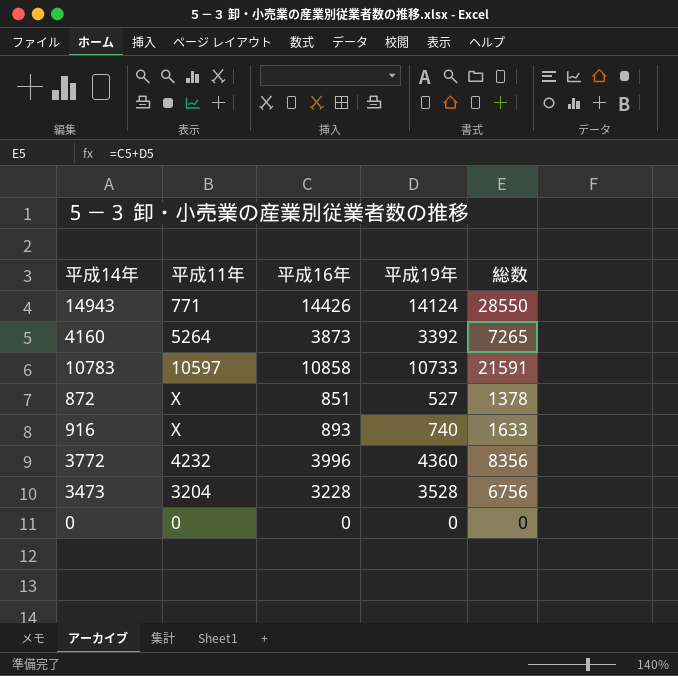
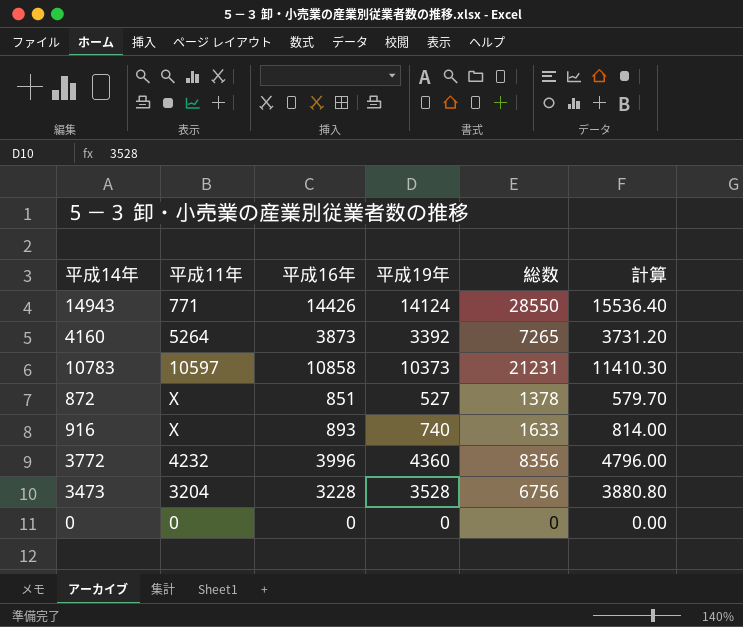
column 計算 | formula: none -> [平成19年] * 1.1
10783 | 平成19年: 10733 -> 10373
10783 | 総数: 21591 -> 21231

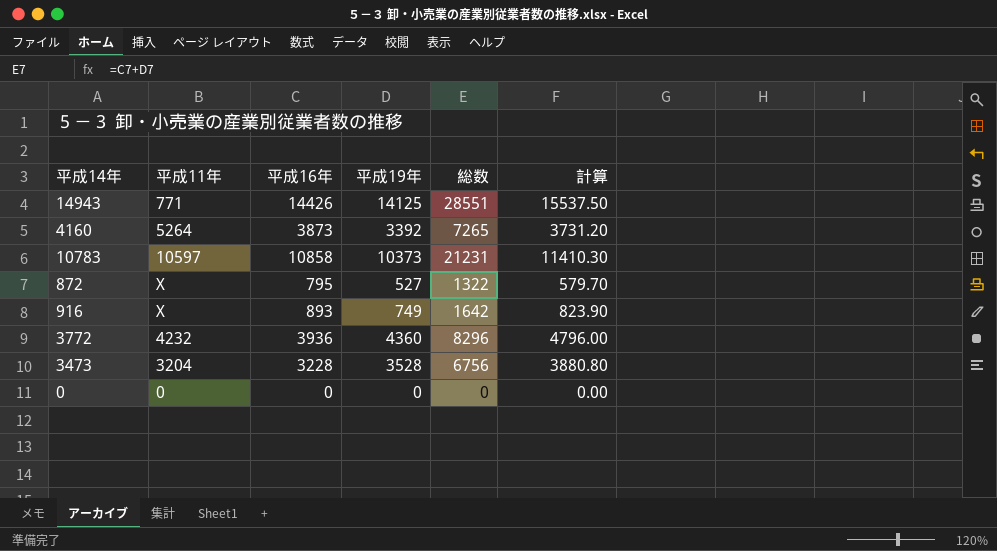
14943 | 平成19年: 14124 -> 14125
14943 | 総数: 28550 -> 28551
14943 | 計算: 15536.40 -> 15537.50
872 | 平成16年: 851 -> 795
872 | 総数: 1378 -> 1322
916 | 平成19年: 740 -> 749
916 | 総数: 1633 -> 1642
916 | 計算: 814.00 -> 823.90
3772 | 平成16年: 3996 -> 3936
3772 | 総数: 8356 -> 8296

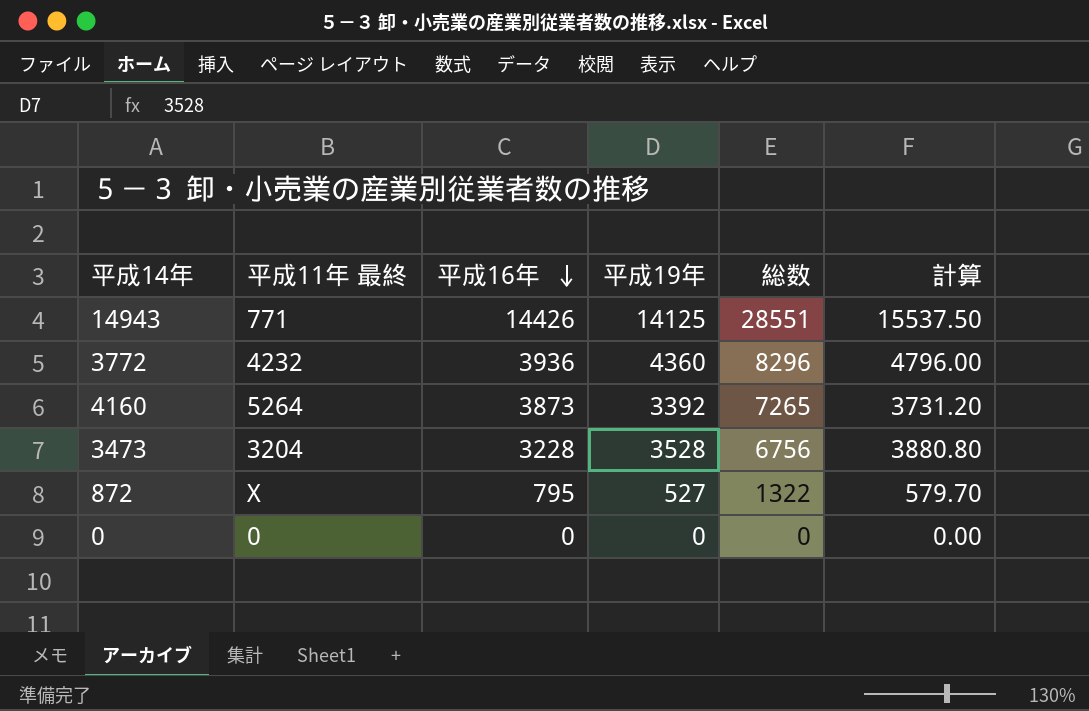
row order: none -> 平成16年 descending
column name: 平成11年 -> 平成11年 最終
row 10783: 10597 | 10858 | 10373 | 21231 | 11410.30 -> none
row 916: X | 893 | 749 | 1642 | 823.90 -> none

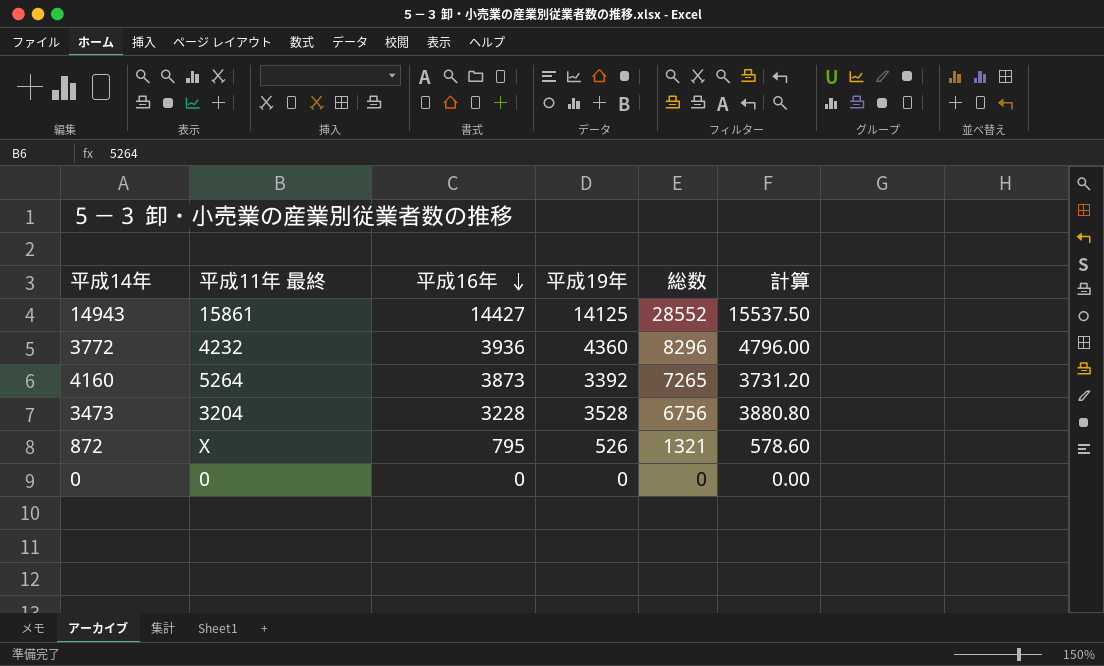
14943 | 平成11年 最終: 771 -> 15861
14943 | 平成16年: 14426 -> 14427
14943 | 総数: 28551 -> 28552
872 | 平成19年: 527 -> 526
872 | 総数: 1322 -> 1321
872 | 計算: 579.70 -> 578.60

